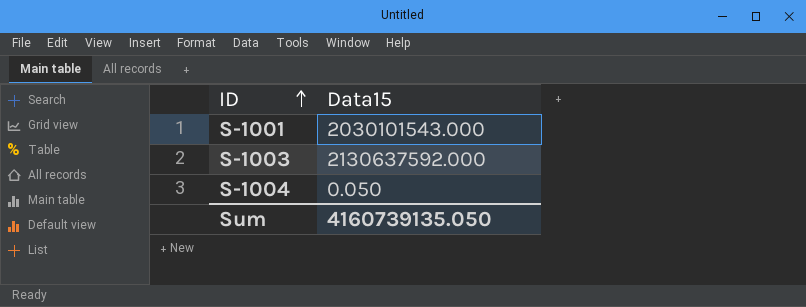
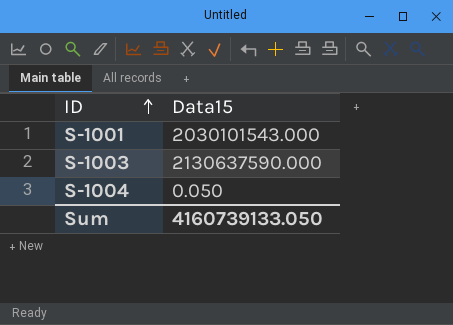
S-1003 | Data15: 2130637592.000 -> 2130637590.000
Sum | Data15: 4160739135.050 -> 4160739133.050

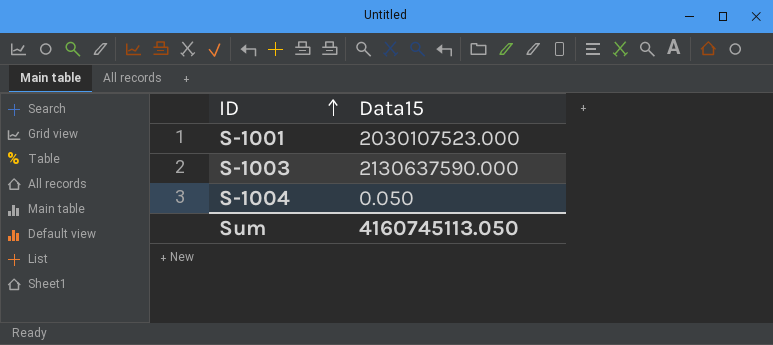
S-1001 | Data15: 2030101543.000 -> 2030107523.000
Sum | Data15: 4160739133.050 -> 4160745113.050

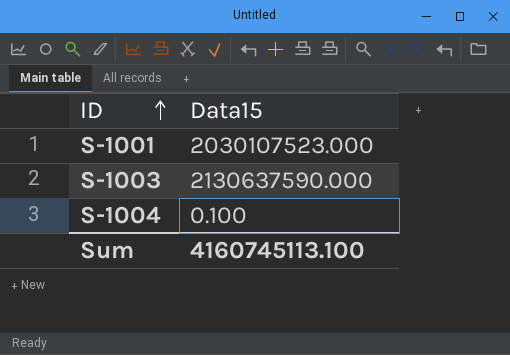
S-1004 | Data15: 0.050 -> 0.100
Sum | Data15: 4160745113.050 -> 4160745113.100

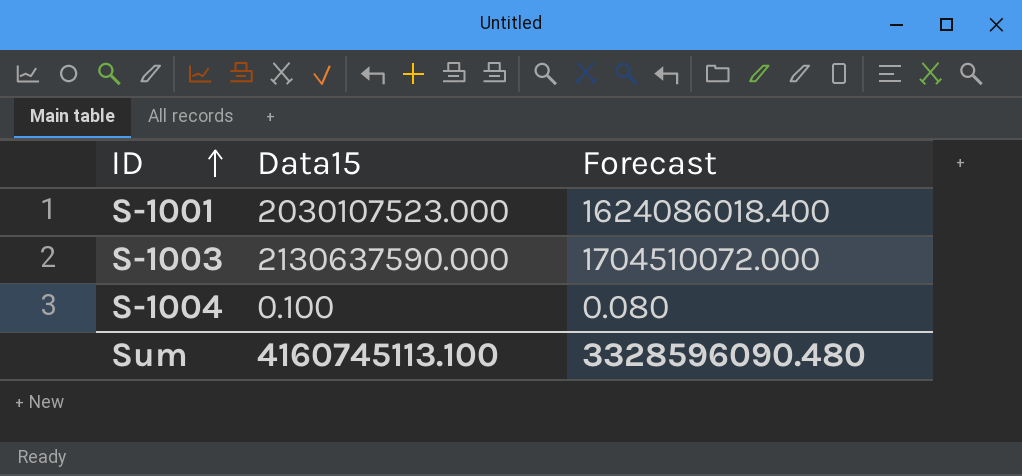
column Forecast | formula: none -> [Data15] * 0.8

